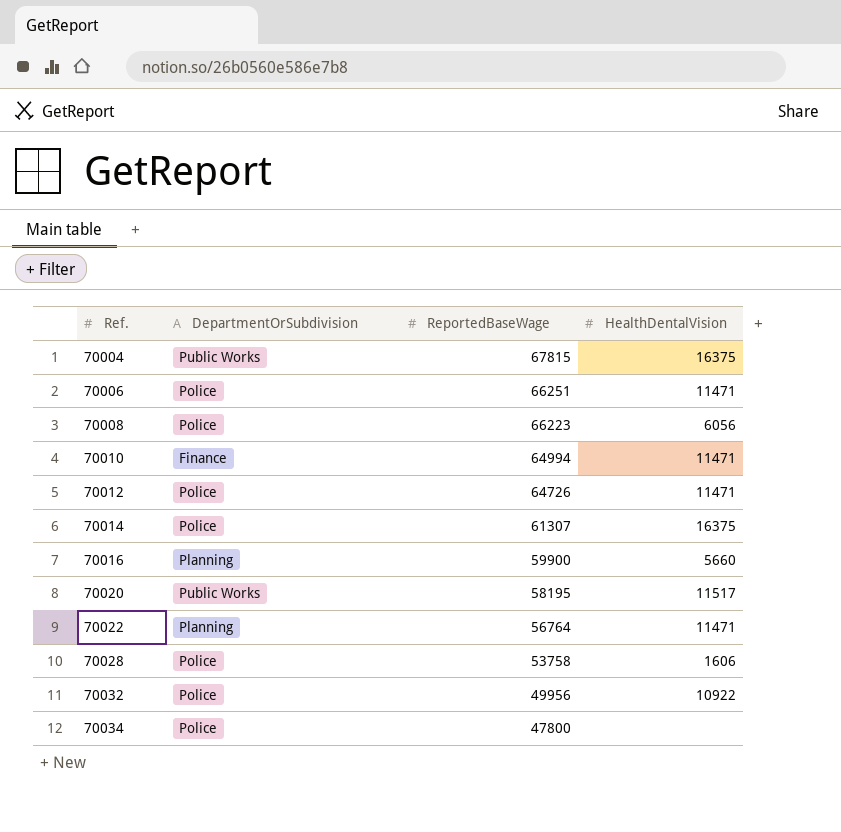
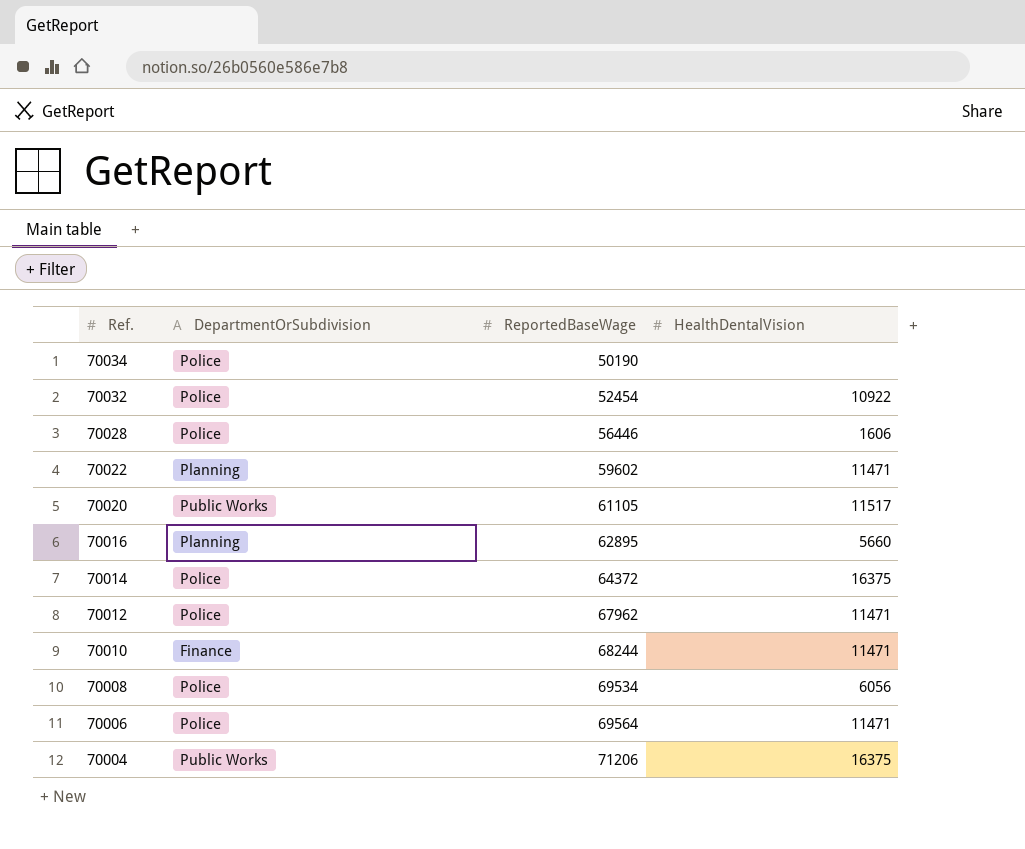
row order: Ref. ascending -> Ref. descending
70034 | ReportedBaseWage: 47800 -> 50190
70032 | ReportedBaseWage: 49956 -> 52454
70028 | ReportedBaseWage: 53758 -> 56446
70022 | ReportedBaseWage: 56764 -> 59602
70020 | ReportedBaseWage: 58195 -> 61105
70016 | ReportedBaseWage: 59900 -> 62895
70014 | ReportedBaseWage: 61307 -> 64372
70012 | ReportedBaseWage: 64726 -> 67962
70010 | ReportedBaseWage: 64994 -> 68244
70008 | ReportedBaseWage: 66223 -> 69534
70006 | ReportedBaseWage: 66251 -> 69564
70004 | ReportedBaseWage: 67815 -> 71206

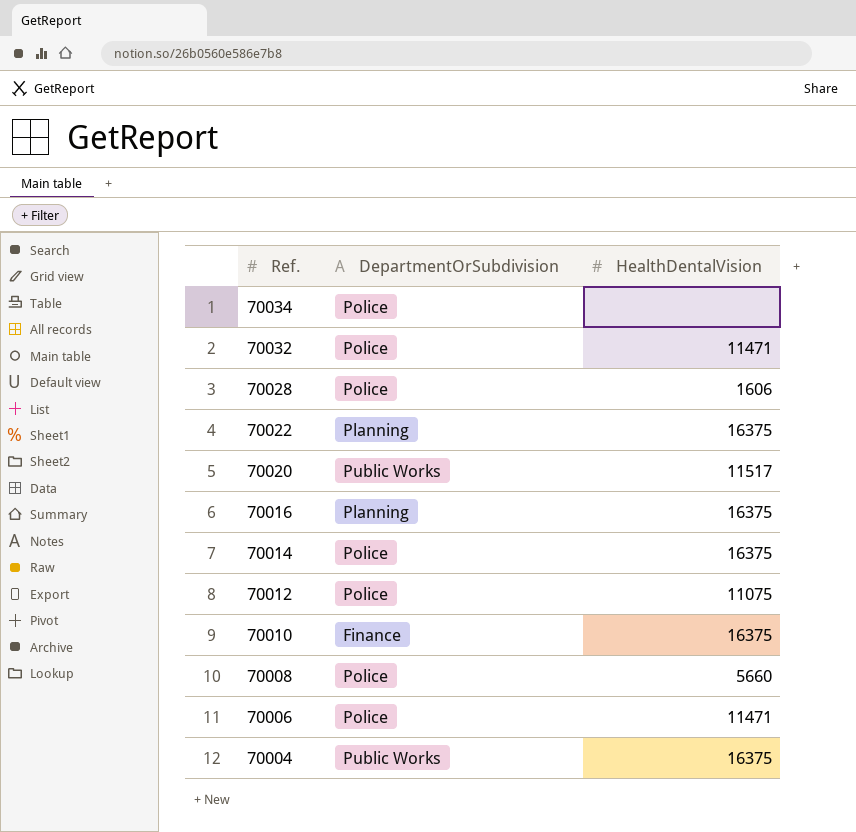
column ReportedBaseWage | position: 3 -> none
70032 | HealthDentalVision: 10922 -> 11471
70022 | HealthDentalVision: 11471 -> 16375
70016 | HealthDentalVision: 5660 -> 16375
70012 | HealthDentalVision: 11471 -> 11075
70010 | HealthDentalVision: 11471 -> 16375
70008 | HealthDentalVision: 6056 -> 5660

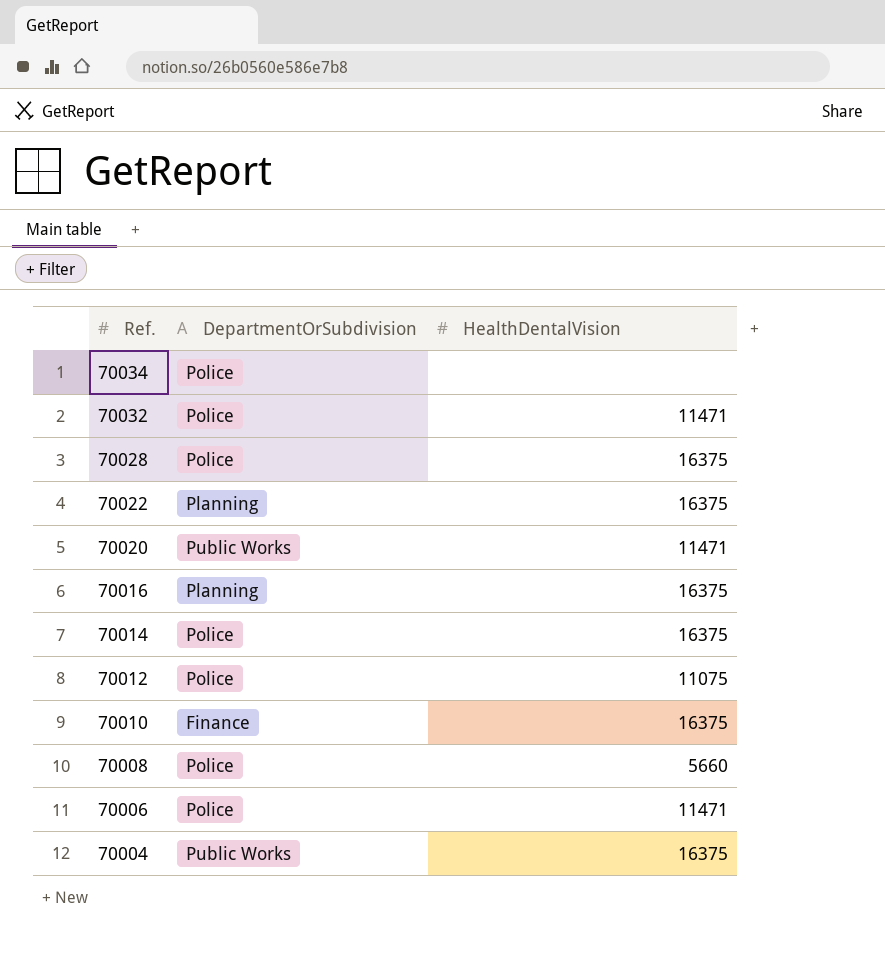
70028 | HealthDentalVision: 1606 -> 16375
70020 | HealthDentalVision: 11517 -> 11471

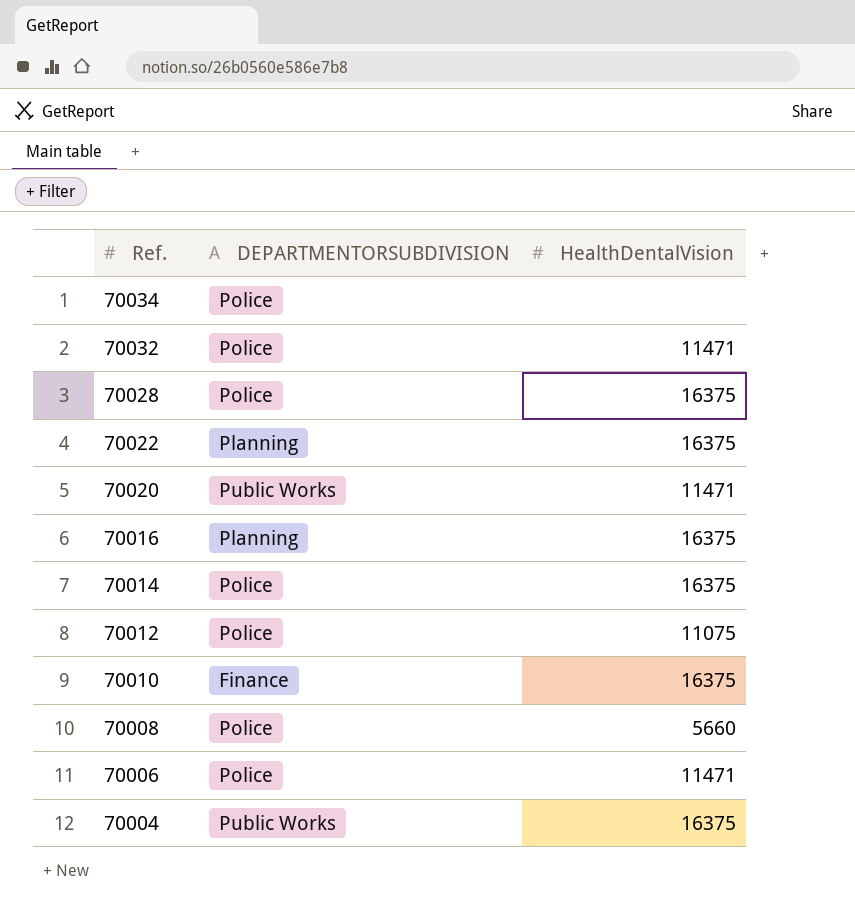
column name: DepartmentOrSubdivision -> DEPARTMENTORSUBDIVISION

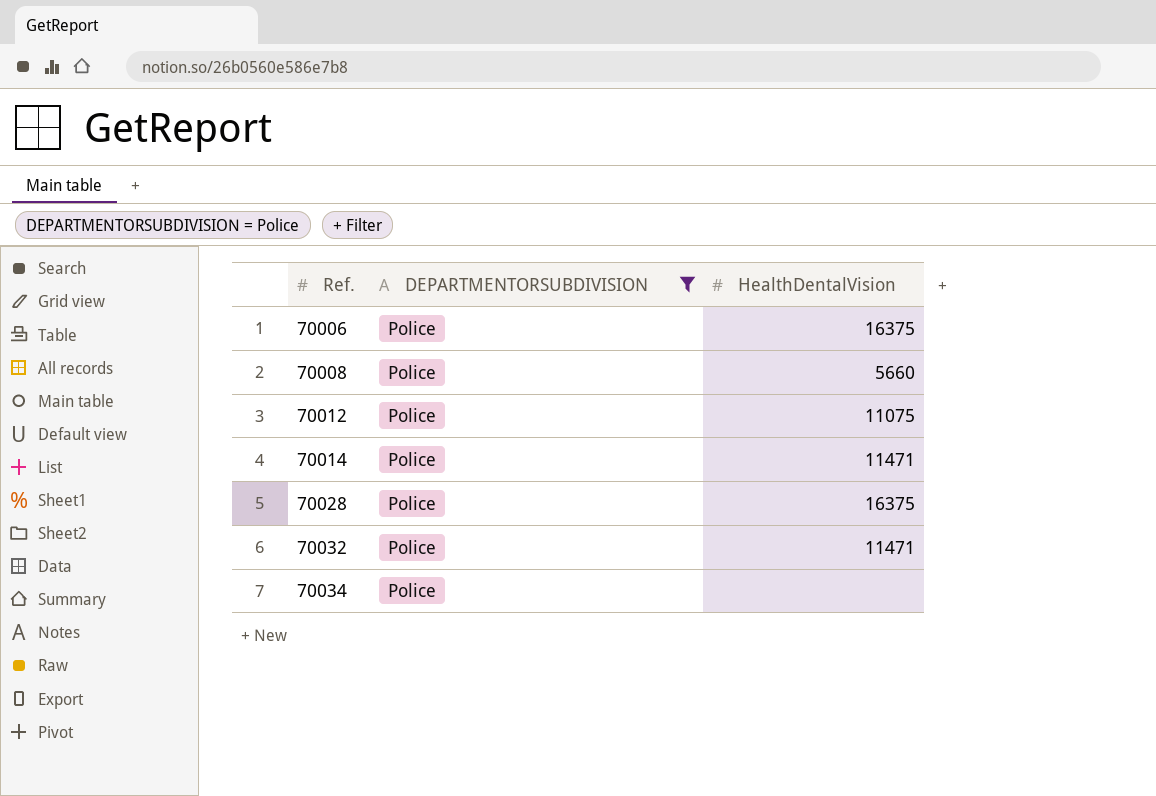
filter: none -> DEPARTMENTORSUBDIVISION = Police
row order: Ref. descending -> Ref. ascending
70006 | HealthDentalVision: 11471 -> 16375
70014 | HealthDentalVision: 16375 -> 11471

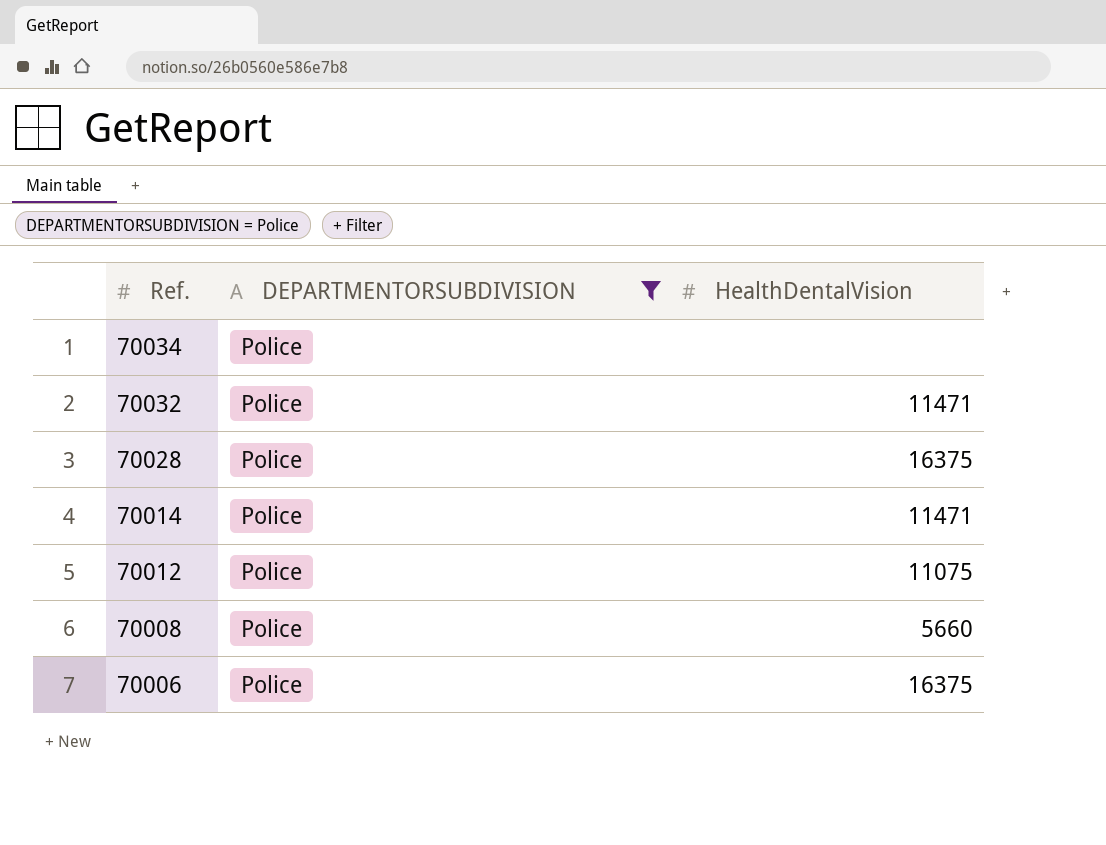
row order: Ref. ascending -> Ref. descending

